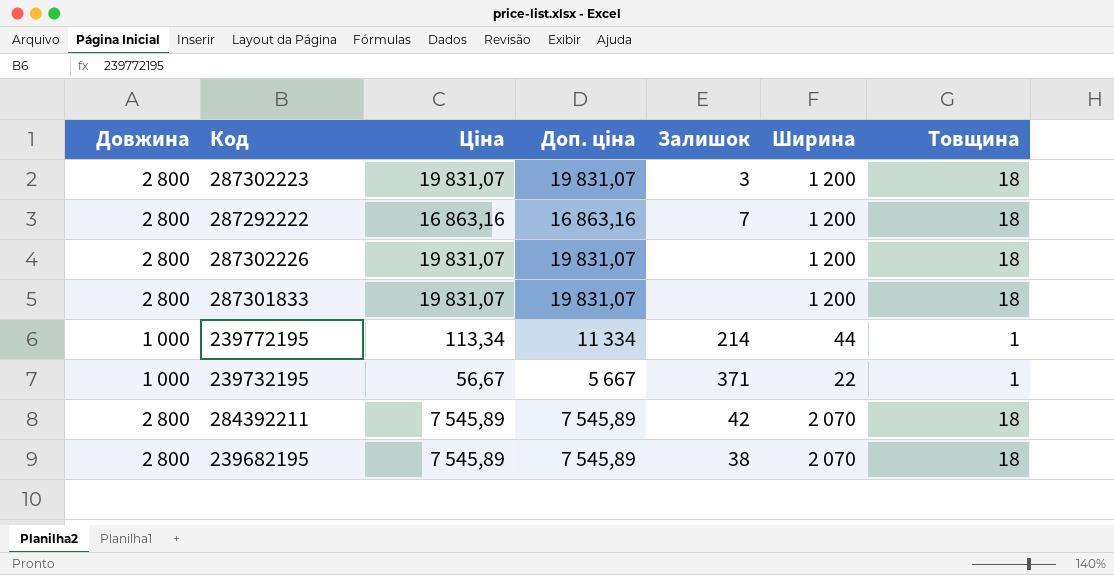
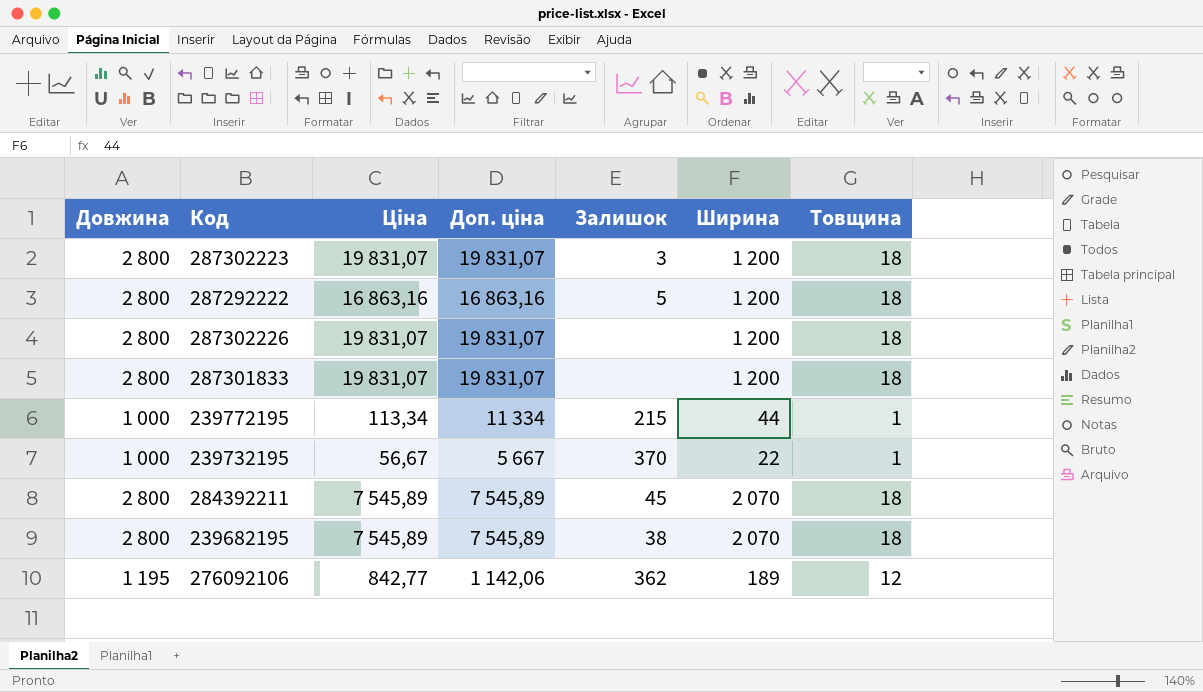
287292222 | Залишок: 7 -> 5
239772195 | Залишок: 214 -> 215
239732195 | Залишок: 371 -> 370
284392211 | Залишок: 42 -> 45
row 276092106: none -> 1 195 | 842,77 | 1 142,06 | 362 | 189 | 12

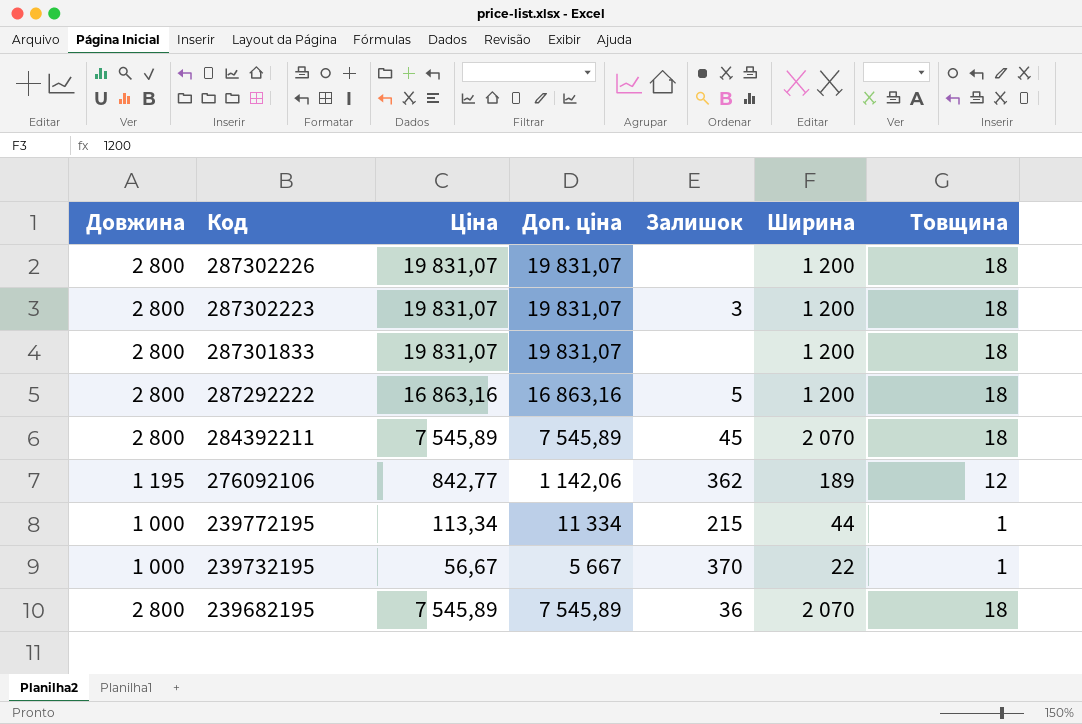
row order: none -> Код descending
239682195 | Залишок: 38 -> 36

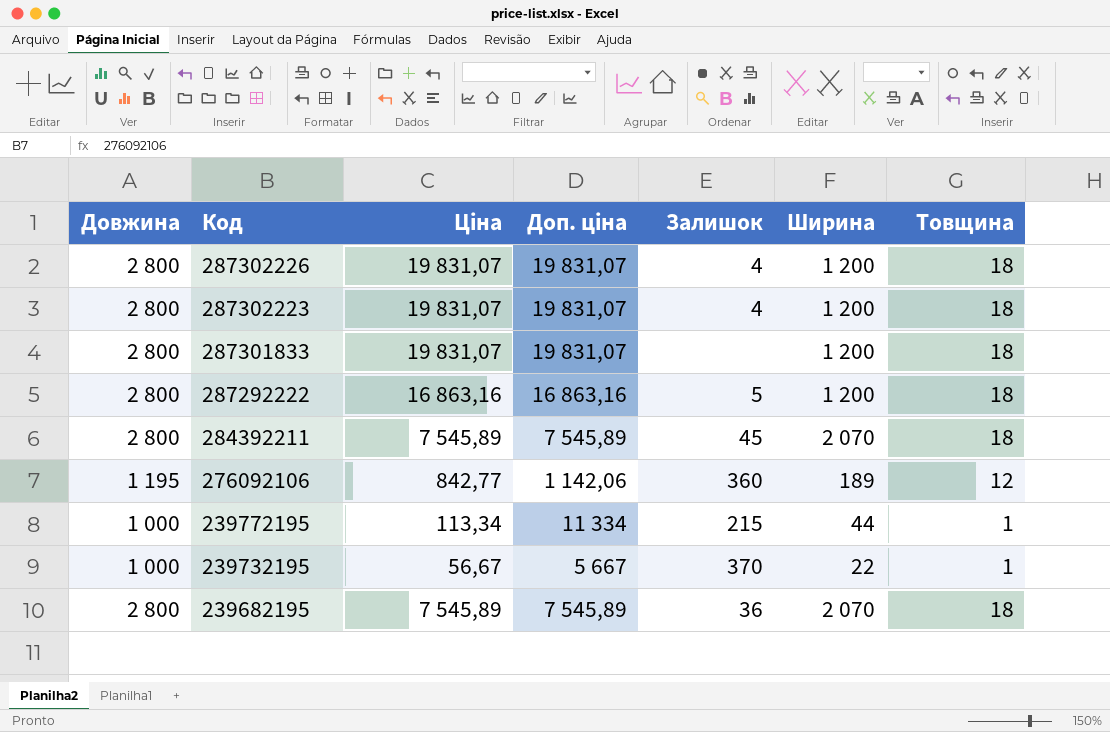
287302226 | Залишок: none -> 4
287302223 | Залишок: 3 -> 4
276092106 | Залишок: 362 -> 360

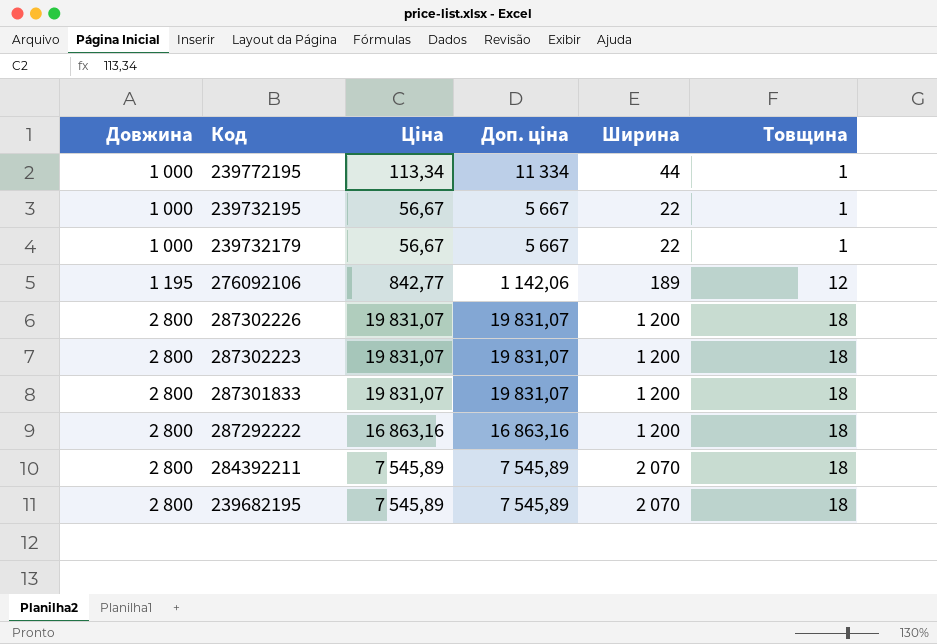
row order: Код descending -> Довжина ascending
column Залишок | position: 5 -> none
row 239732179: none -> 1 000 | 56,67 | 5 667 | 22 | 1

